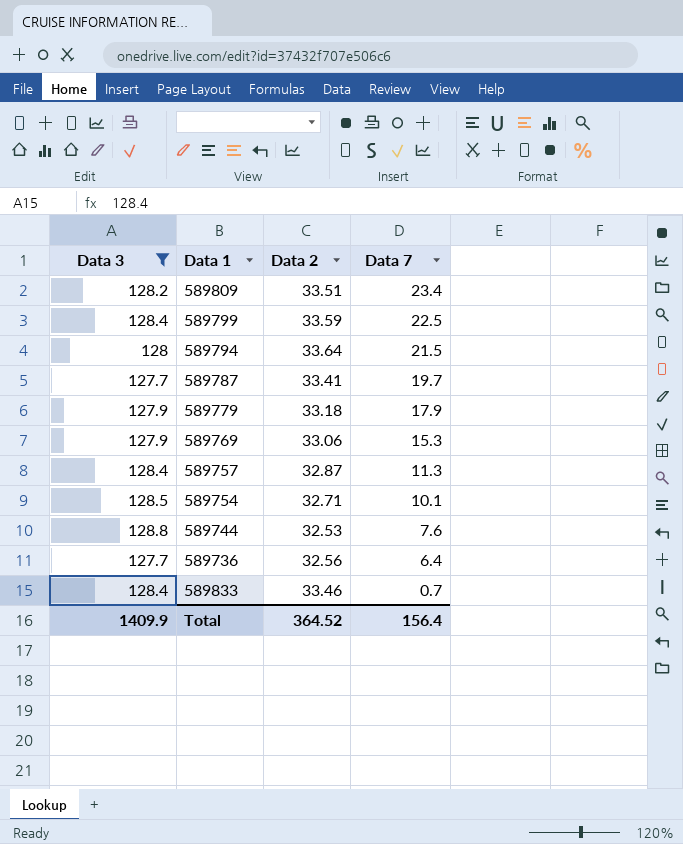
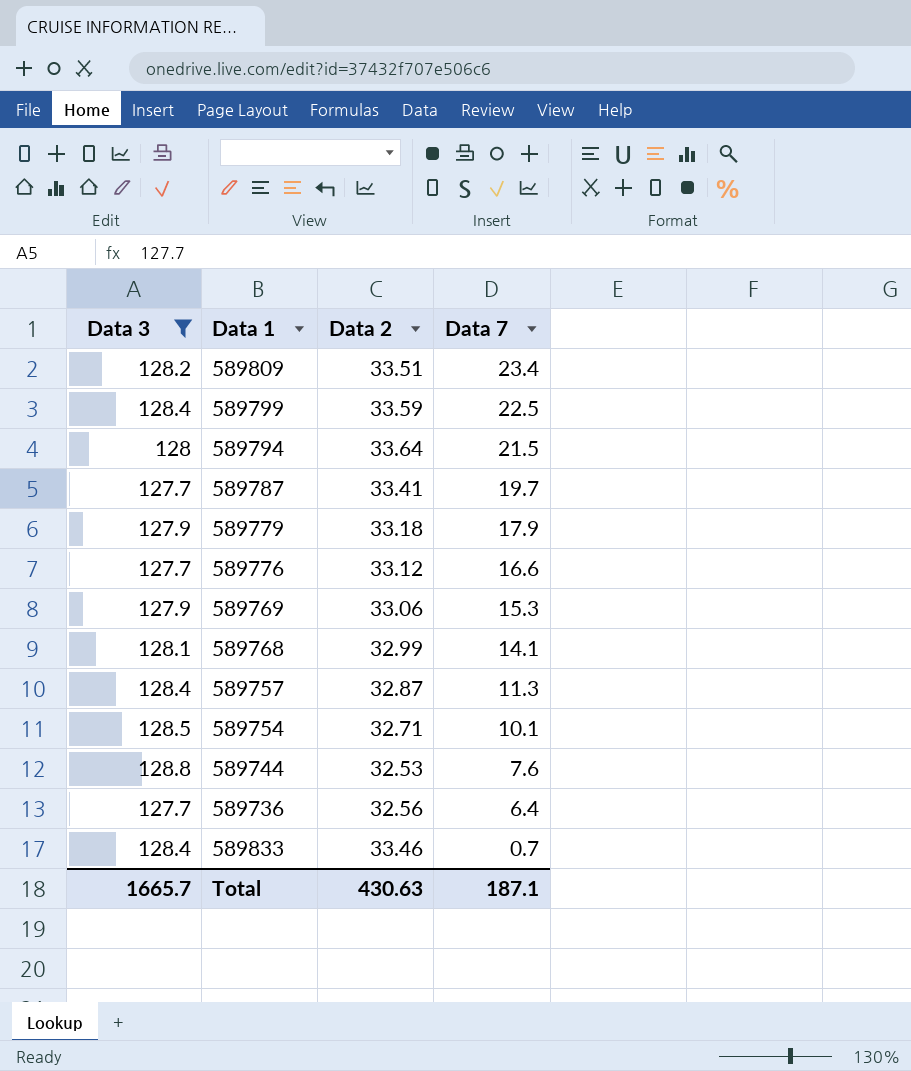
row 589776: none -> 127.7 | 33.12 | 16.6
row 589768: none -> 128.1 | 32.99 | 14.1
Total | Data 3: 1409.9 -> 1665.7
Total | Data 2: 364.52 -> 430.63
Total | Data 7: 156.4 -> 187.1

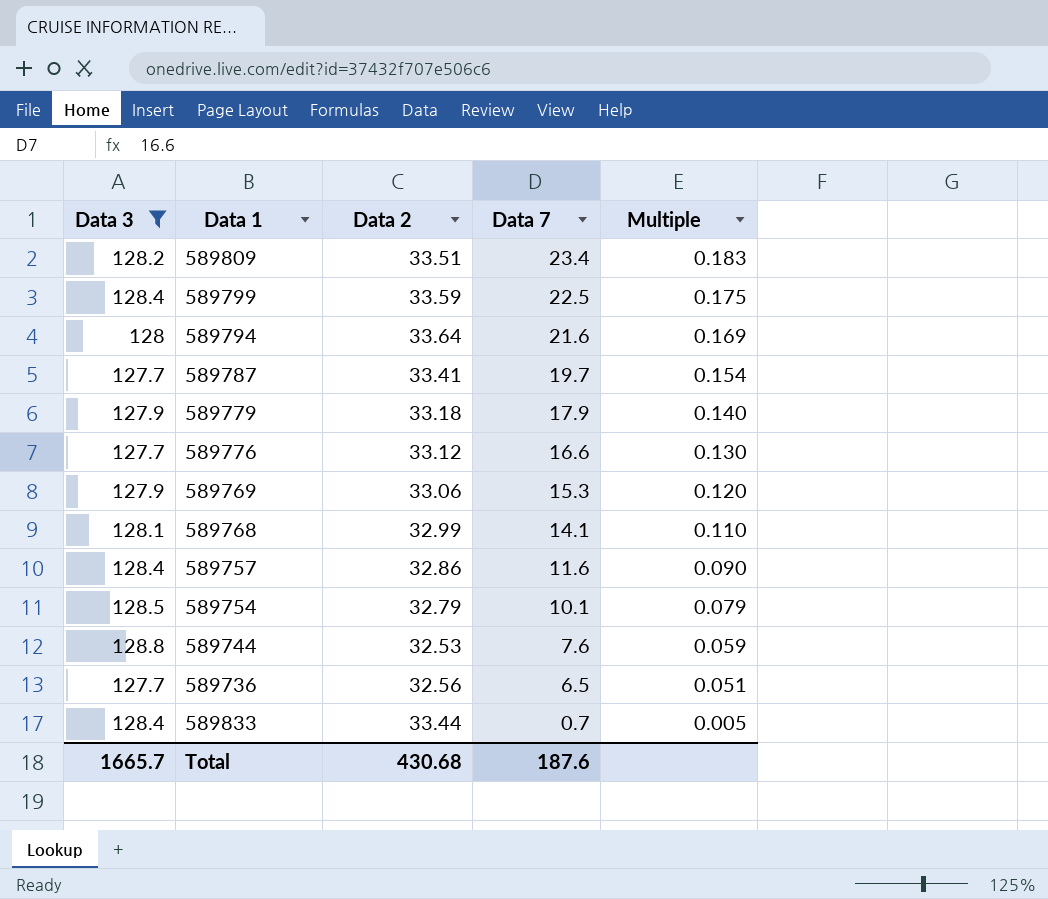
column Multiple | formula: none -> [Data 7] / [Data 3]
589794 | Data 7: 21.5 -> 21.6
589757 | Data 2: 32.87 -> 32.86
589757 | Data 7: 11.3 -> 11.6
589754 | Data 2: 32.71 -> 32.79
589736 | Data 7: 6.4 -> 6.5
589833 | Data 2: 33.46 -> 33.44
Total | Data 2: 430.63 -> 430.68
Total | Data 7: 187.1 -> 187.6

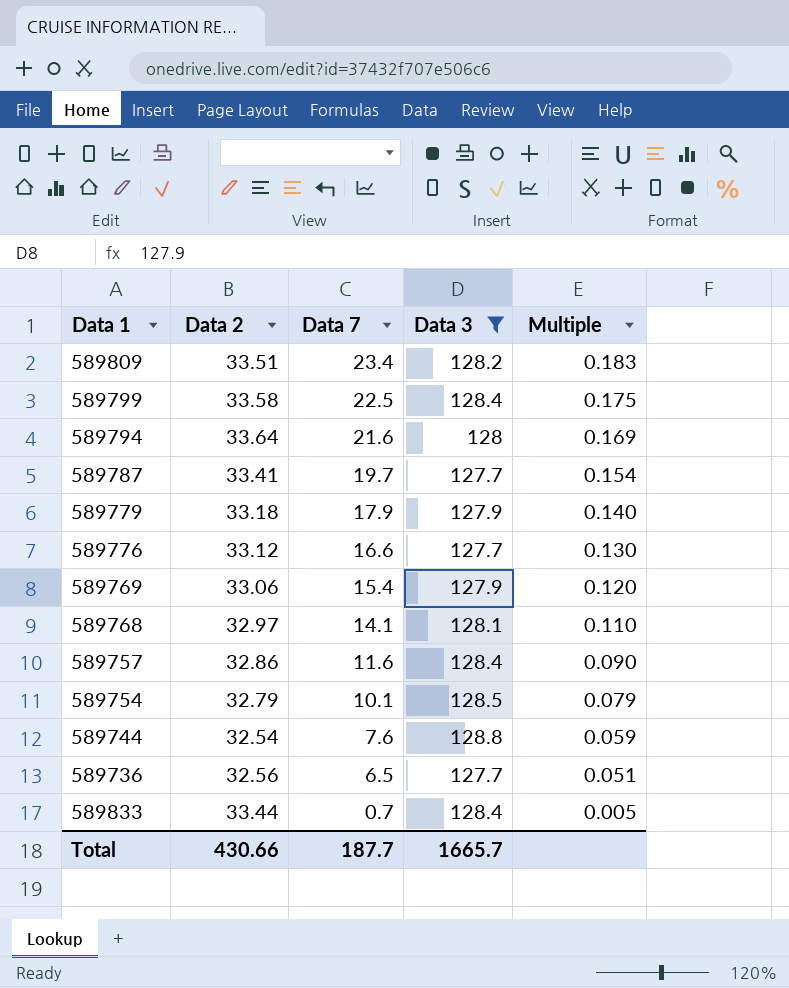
column Data 3 | position: 1 -> 4
589799 | Data 2: 33.59 -> 33.58
589769 | Data 7: 15.3 -> 15.4
589768 | Data 2: 32.99 -> 32.97
589744 | Data 2: 32.53 -> 32.54
Total | Data 2: 430.68 -> 430.66
Total | Data 7: 187.6 -> 187.7

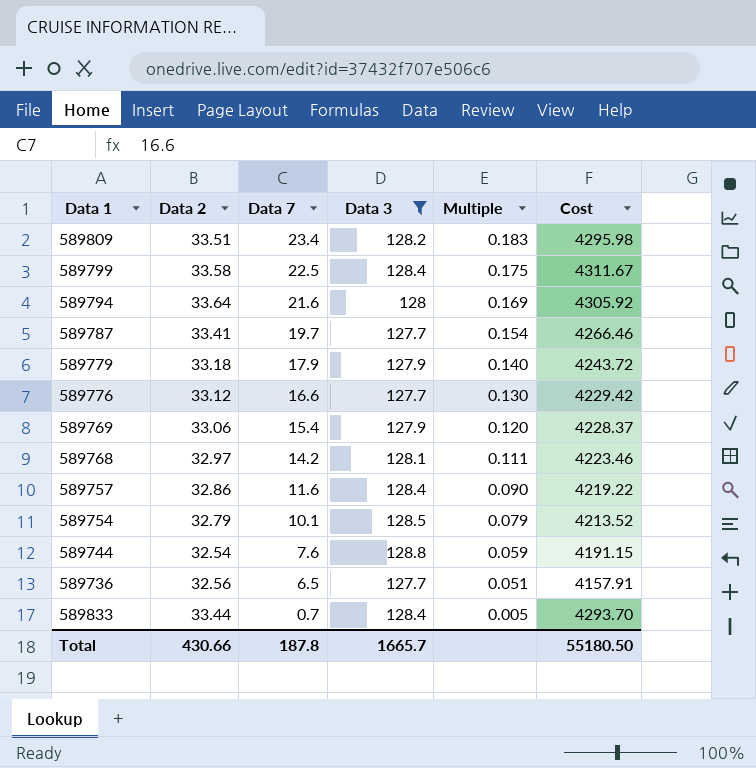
column Cost | formula: none -> [Data 2] * [Data 3]
589768 | Data 7: 14.1 -> 14.2
589768 | Multiple: 0.110 -> 0.111
Total | Data 7: 187.7 -> 187.8

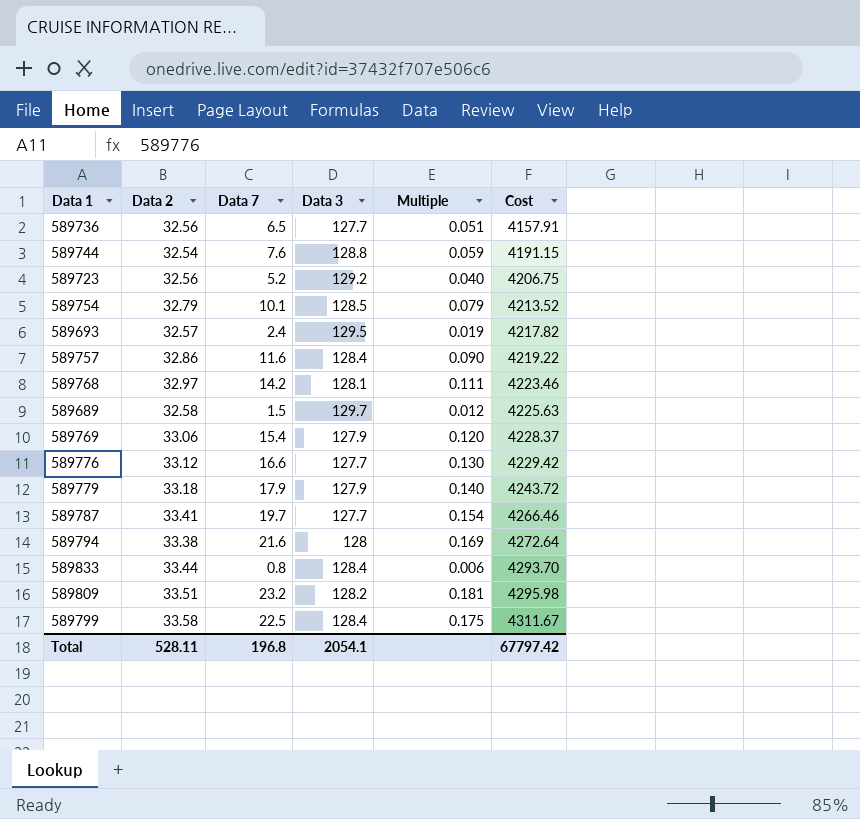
filter: Data 3 <= 128.8 -> none
row order: Data 7 descending -> Cost ascending
589794 | Data 2: 33.64 -> 33.38
589794 | Cost: 4305.92 -> 4272.64
589833 | Data 7: 0.7 -> 0.8
589833 | Multiple: 0.005 -> 0.006
589809 | Data 7: 23.4 -> 23.2
589809 | Multiple: 0.183 -> 0.181
Total | Data 2: 430.66 -> 528.11
Total | Data 7: 187.8 -> 196.8
Total | Data 3: 1665.7 -> 2054.1
Total | Cost: 55180.50 -> 67797.42

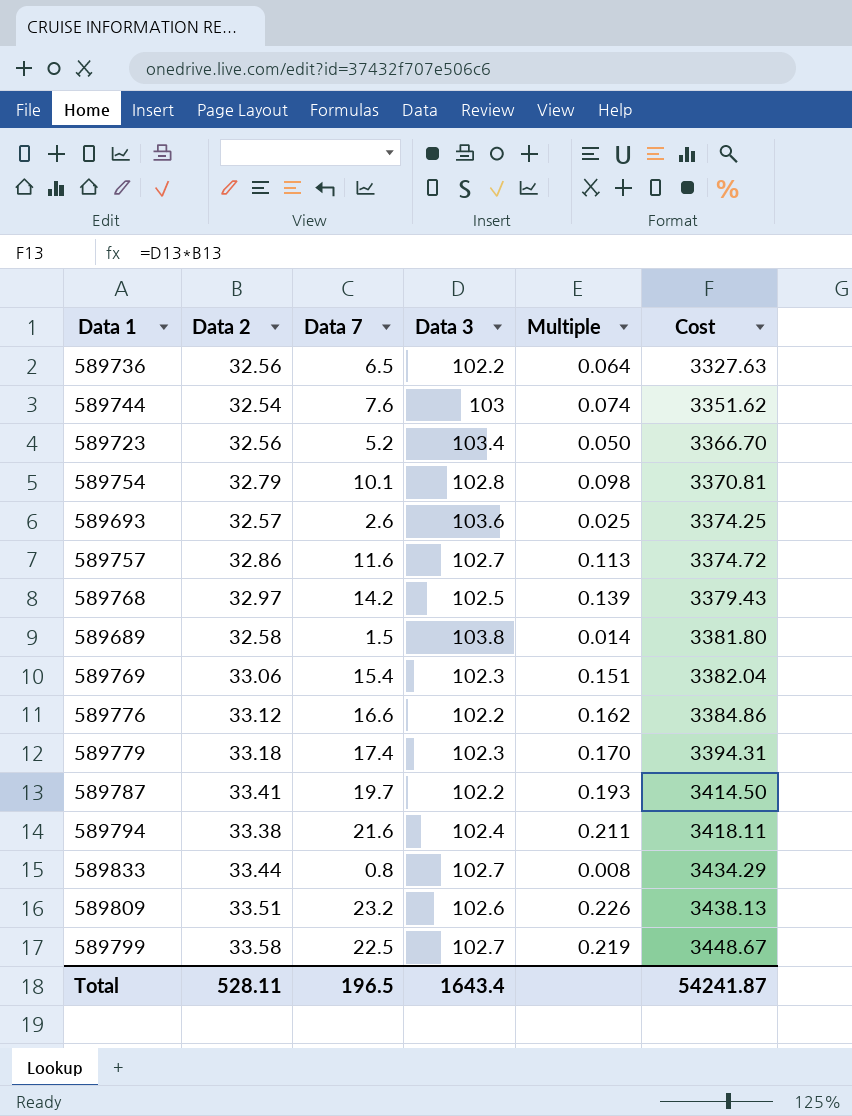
589736 | Data 3: 127.7 -> 102.2
589736 | Multiple: 0.051 -> 0.064
589736 | Cost: 4157.91 -> 3327.63
589744 | Data 3: 128.8 -> 103
589744 | Multiple: 0.059 -> 0.074
589744 | Cost: 4191.15 -> 3351.62
589723 | Data 3: 129.2 -> 103.4
589723 | Multiple: 0.040 -> 0.050
589723 | Cost: 4206.75 -> 3366.70
589754 | Data 3: 128.5 -> 102.8
589754 | Multiple: 0.079 -> 0.098
589754 | Cost: 4213.52 -> 3370.81
589693 | Data 7: 2.4 -> 2.6
589693 | Data 3: 129.5 -> 103.6
589693 | Multiple: 0.019 -> 0.025
589693 | Cost: 4217.82 -> 3374.25
589757 | Data 3: 128.4 -> 102.7
589757 | Multiple: 0.090 -> 0.113
589757 | Cost: 4219.22 -> 3374.72
589768 | Data 3: 128.1 -> 102.5
589768 | Multiple: 0.111 -> 0.139
589768 | Cost: 4223.46 -> 3379.43
589689 | Data 3: 129.7 -> 103.8
589689 | Multiple: 0.012 -> 0.014
589689 | Cost: 4225.63 -> 3381.80
589769 | Data 3: 127.9 -> 102.3
589769 | Multiple: 0.120 -> 0.151
589769 | Cost: 4228.37 -> 3382.04
589776 | Data 3: 127.7 -> 102.2
589776 | Multiple: 0.130 -> 0.162
589776 | Cost: 4229.42 -> 3384.86
589779 | Data 7: 17.9 -> 17.4
589779 | Data 3: 127.9 -> 102.3
589779 | Multiple: 0.140 -> 0.170
589779 | Cost: 4243.72 -> 3394.31
589787 | Data 3: 127.7 -> 102.2
589787 | Multiple: 0.154 -> 0.193
589787 | Cost: 4266.46 -> 3414.50
589794 | Data 3: 128 -> 102.4
589794 | Multiple: 0.169 -> 0.211
589794 | Cost: 4272.64 -> 3418.11
589833 | Data 3: 128.4 -> 102.7
589833 | Multiple: 0.006 -> 0.008
589833 | Cost: 4293.70 -> 3434.29
589809 | Data 3: 128.2 -> 102.6
589809 | Multiple: 0.181 -> 0.226
589809 | Cost: 4295.98 -> 3438.13
589799 | Data 3: 128.4 -> 102.7
589799 | Multiple: 0.175 -> 0.219
589799 | Cost: 4311.67 -> 3448.67
Total | Data 7: 196.8 -> 196.5
Total | Data 3: 2054.1 -> 1643.4
Total | Cost: 67797.42 -> 54241.87

